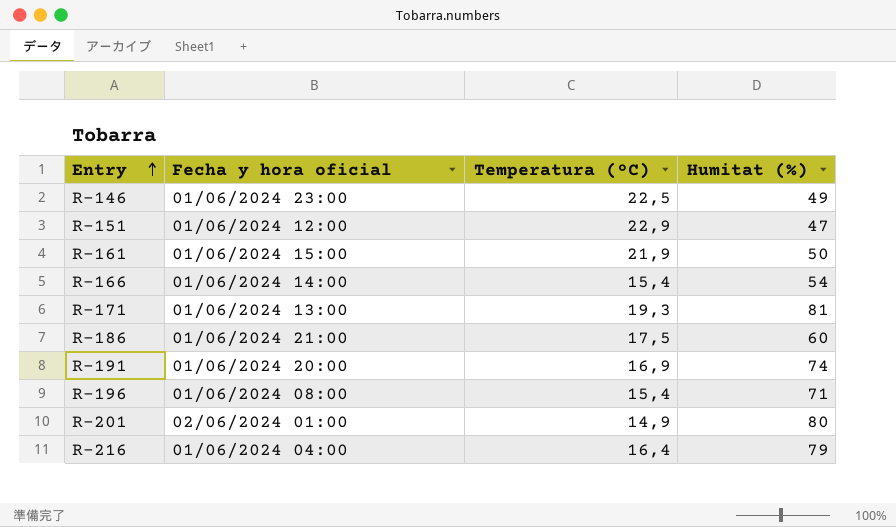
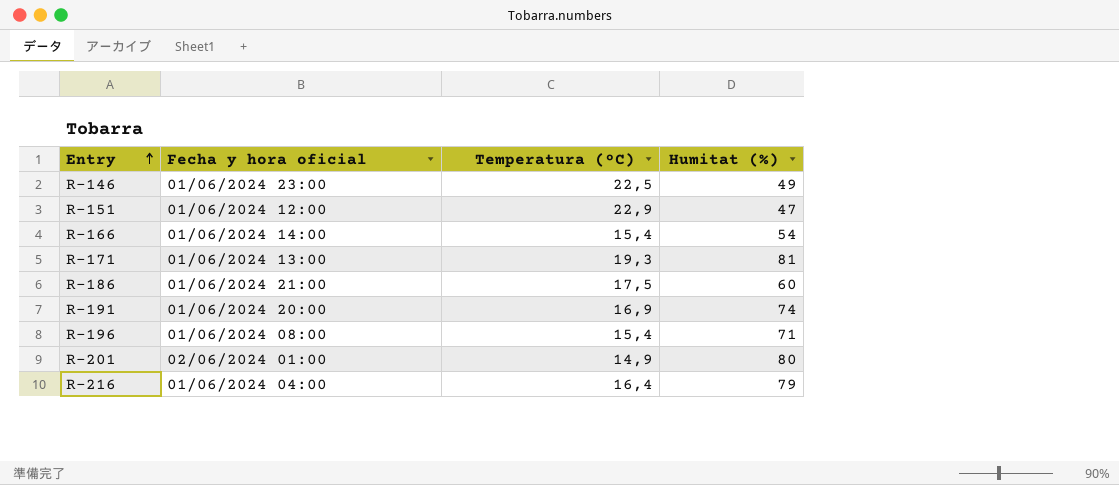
row R-161: 01/06/2024 15:00 | 21,9 | 50 -> none

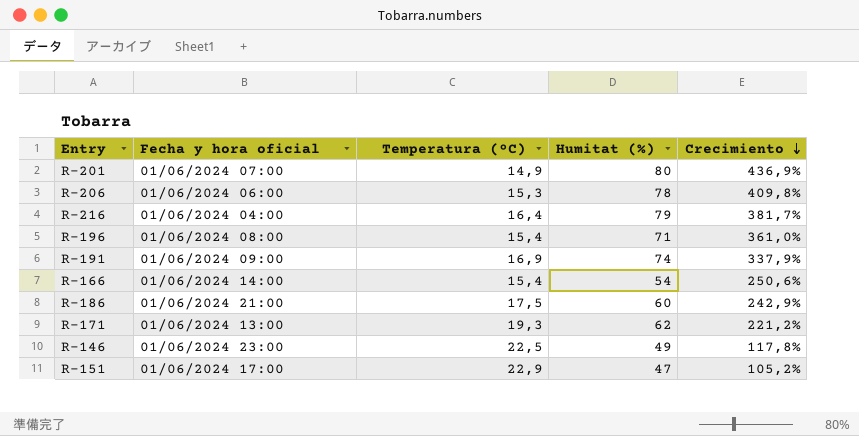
row order: Entry ascending -> Crecimiento descending
column Crecimiento | formula: none -> ([Humitat (%)] - [Temperatura (ºC)]) / [Temperatura (ºC)]
R-201 | Fecha y hora oficial: 02/06/2024 01:00 -> 01/06/2024 07:00
row R-206: none -> 01/06/2024 06:00 | 15,3 | 78 | 409,8%
R-191 | Fecha y hora oficial: 01/06/2024 20:00 -> 01/06/2024 09:00
R-171 | Humitat (%): 81 -> 62
R-151 | Fecha y hora oficial: 01/06/2024 12:00 -> 01/06/2024 17:00

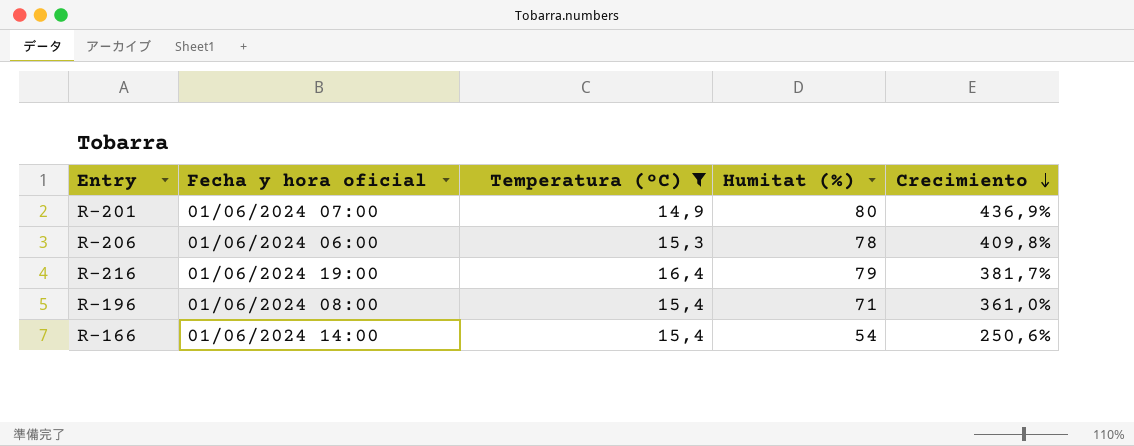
filter: none -> Temperatura (ºC) <= 16,4
R-216 | Fecha y hora oficial: 01/06/2024 04:00 -> 01/06/2024 19:00

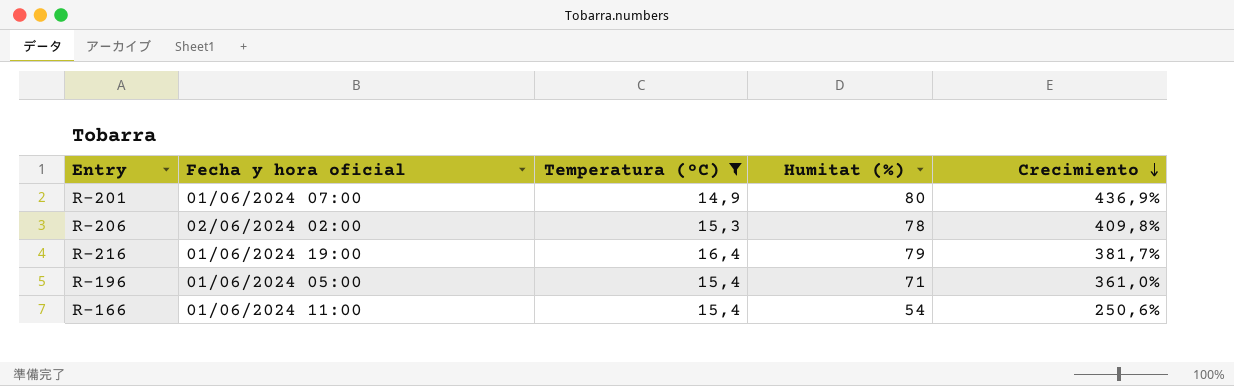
R-206 | Fecha y hora oficial: 01/06/2024 06:00 -> 02/06/2024 02:00
R-196 | Fecha y hora oficial: 01/06/2024 08:00 -> 01/06/2024 05:00
R-166 | Fecha y hora oficial: 01/06/2024 14:00 -> 01/06/2024 11:00

